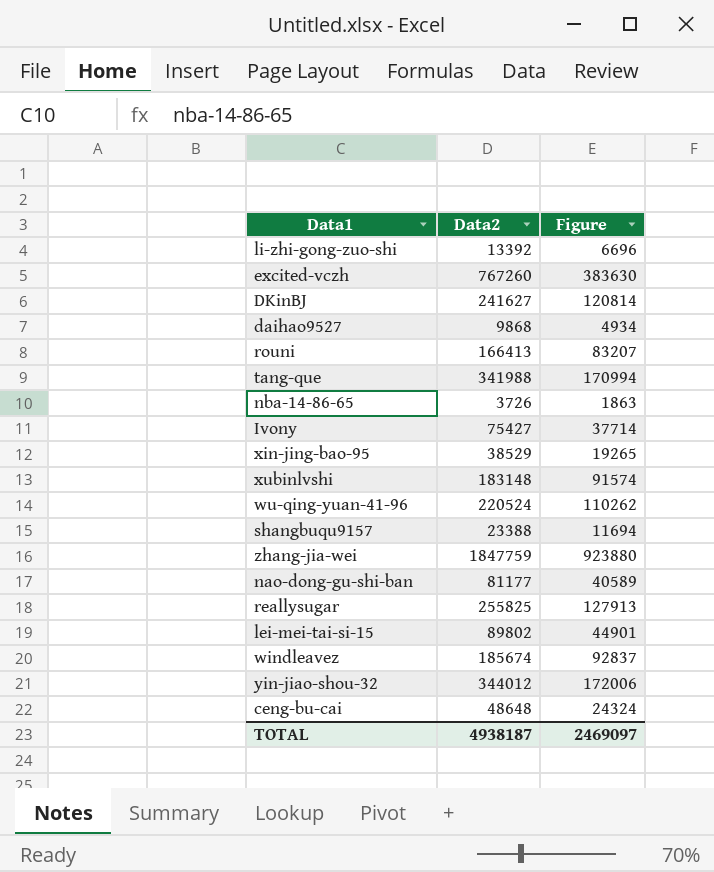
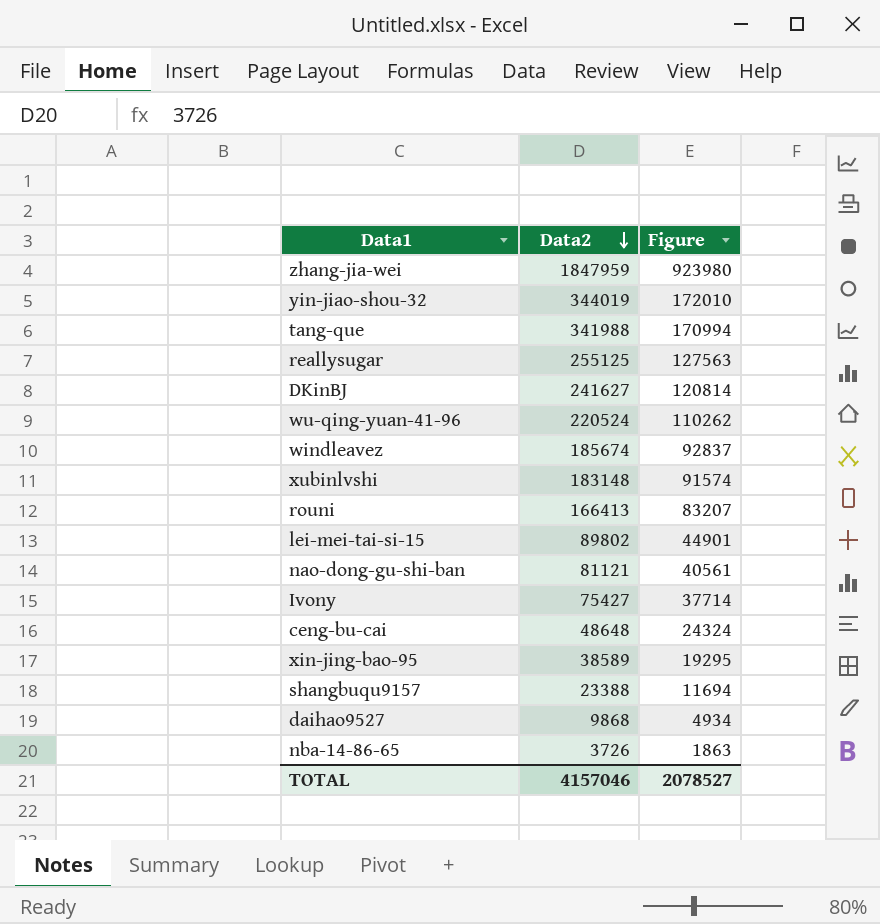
row order: none -> Data2 descending
row li-zhi-gong-zuo-shi: 13392 | 6696 -> none
row excited-vczh: 767260 | 383630 -> none
zhang-jia-wei | Data2: 1847759 -> 1847959
zhang-jia-wei | Figure: 923880 -> 923980
yin-jiao-shou-32 | Data2: 344012 -> 344019
yin-jiao-shou-32 | Figure: 172006 -> 172010
reallysugar | Data2: 255825 -> 255125
reallysugar | Figure: 127913 -> 127563
nao-dong-gu-shi-ban | Data2: 81177 -> 81121
nao-dong-gu-shi-ban | Figure: 40589 -> 40561
xin-jing-bao-95 | Data2: 38529 -> 38589
xin-jing-bao-95 | Figure: 19265 -> 19295
TOTAL | Data2: 4938187 -> 4157046
TOTAL | Figure: 2469097 -> 2078527

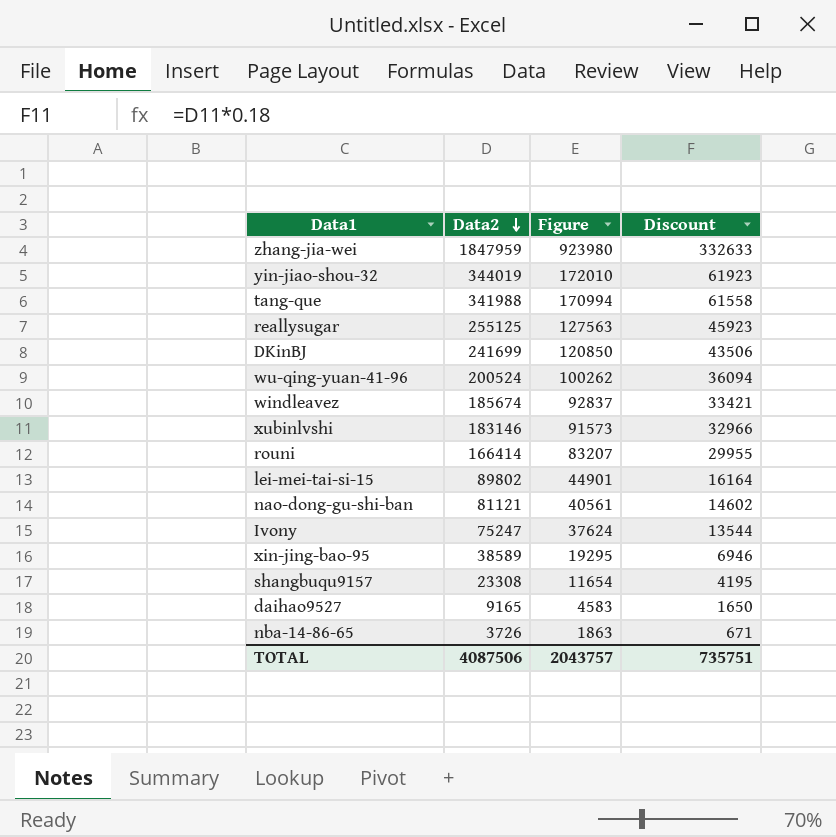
column Discount | formula: none -> [Data2] * 0.18
row ceng-bu-cai: 48648 | 24324 -> none
DKinBJ | Data2: 241627 -> 241699
DKinBJ | Figure: 120814 -> 120850
wu-qing-yuan-41-96 | Data2: 220524 -> 200524
wu-qing-yuan-41-96 | Figure: 110262 -> 100262
xubinlvshi | Data2: 183148 -> 183146
xubinlvshi | Figure: 91574 -> 91573
rouni | Data2: 166413 -> 166414
Ivony | Data2: 75427 -> 75247
Ivony | Figure: 37714 -> 37624
shangbuqu9157 | Data2: 23388 -> 23308
shangbuqu9157 | Figure: 11694 -> 11654
daihao9527 | Data2: 9868 -> 9165
daihao9527 | Figure: 4934 -> 4583
TOTAL | Data2: 4157046 -> 4087506
TOTAL | Figure: 2078527 -> 2043757

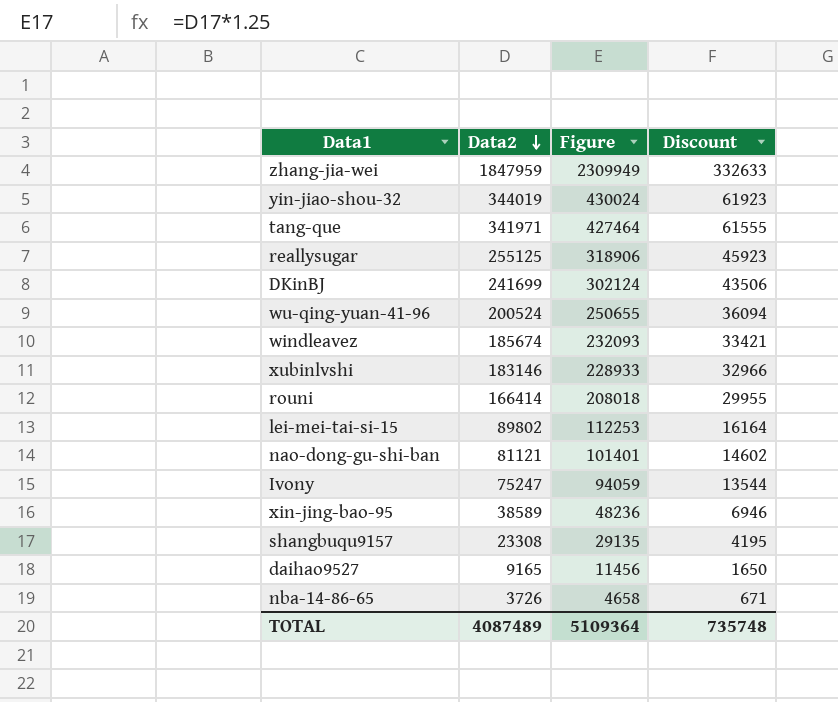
column Figure | formula: [Data2] * 0.5 -> [Data2] * 1.25
tang-que | Data2: 341988 -> 341971
tang-que | Discount: 61558 -> 61555
TOTAL | Data2: 4087506 -> 4087489
TOTAL | Figure: 2043757 -> 5109364
TOTAL | Discount: 735751 -> 735748

